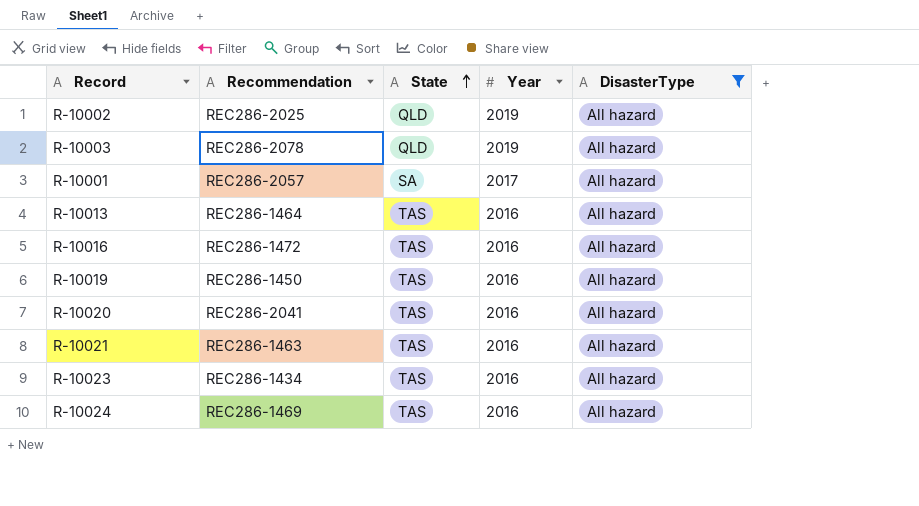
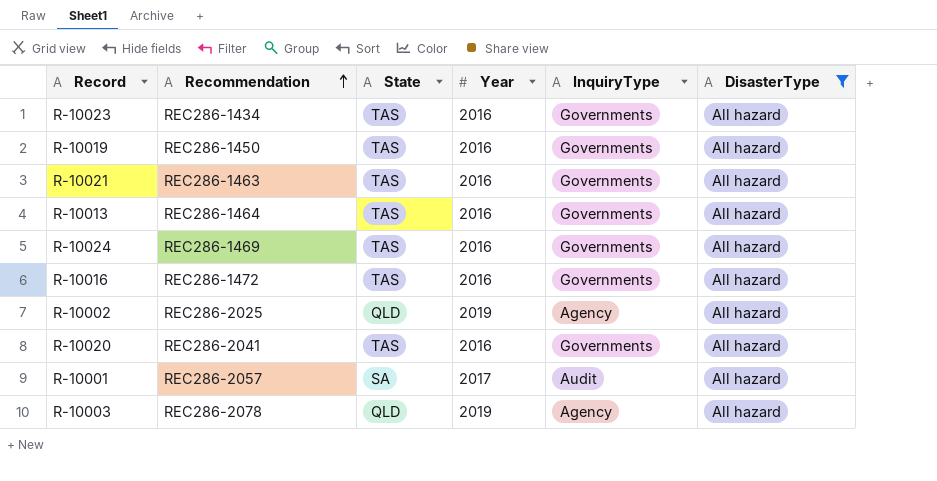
row order: State ascending -> Recommendation ascending
column InquiryType | position: none -> 5

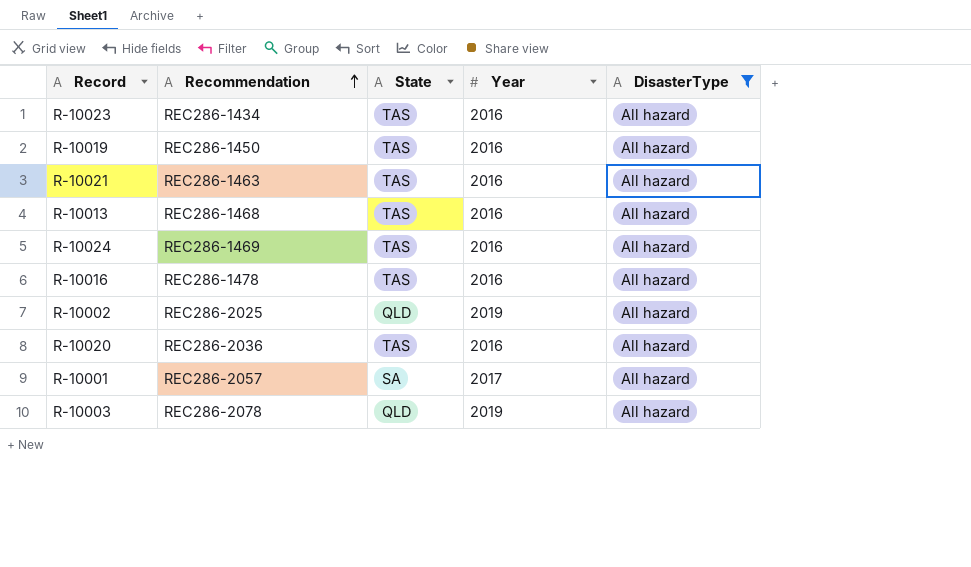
column InquiryType | position: 5 -> none
R-10013 | Recommendation: REC286-1464 -> REC286-1468
R-10016 | Recommendation: REC286-1472 -> REC286-1478
R-10020 | Recommendation: REC286-2041 -> REC286-2036

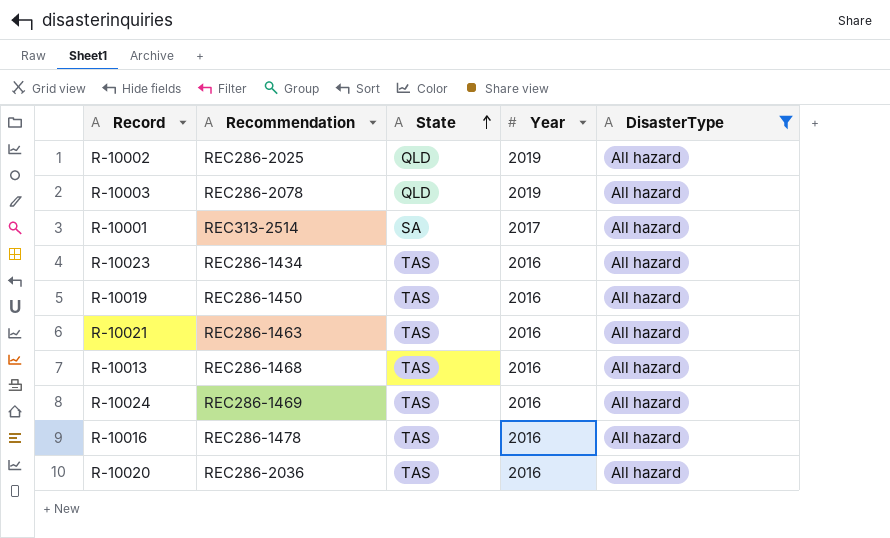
row order: Recommendation ascending -> State ascending
R-10001 | Recommendation: REC286-2057 -> REC313-2514

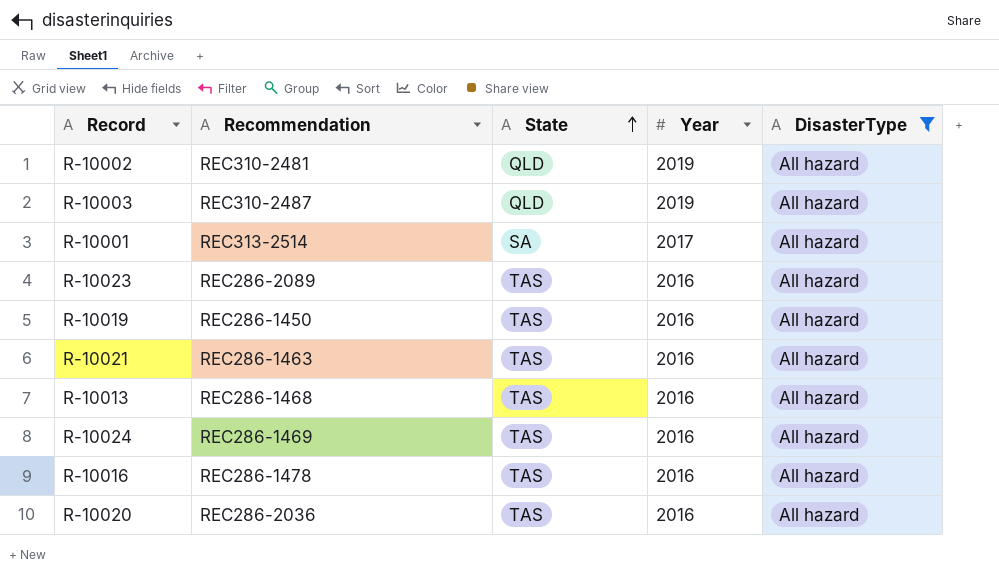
R-10002 | Recommendation: REC286-2025 -> REC310-2481
R-10003 | Recommendation: REC286-2078 -> REC310-2487
R-10023 | Recommendation: REC286-1434 -> REC286-2089

